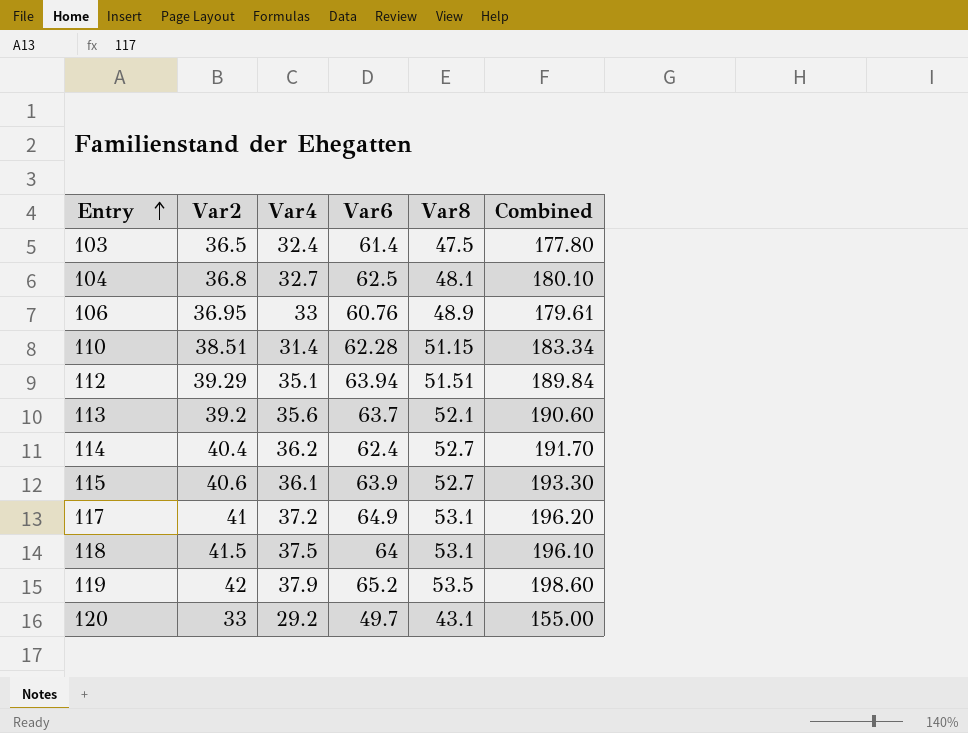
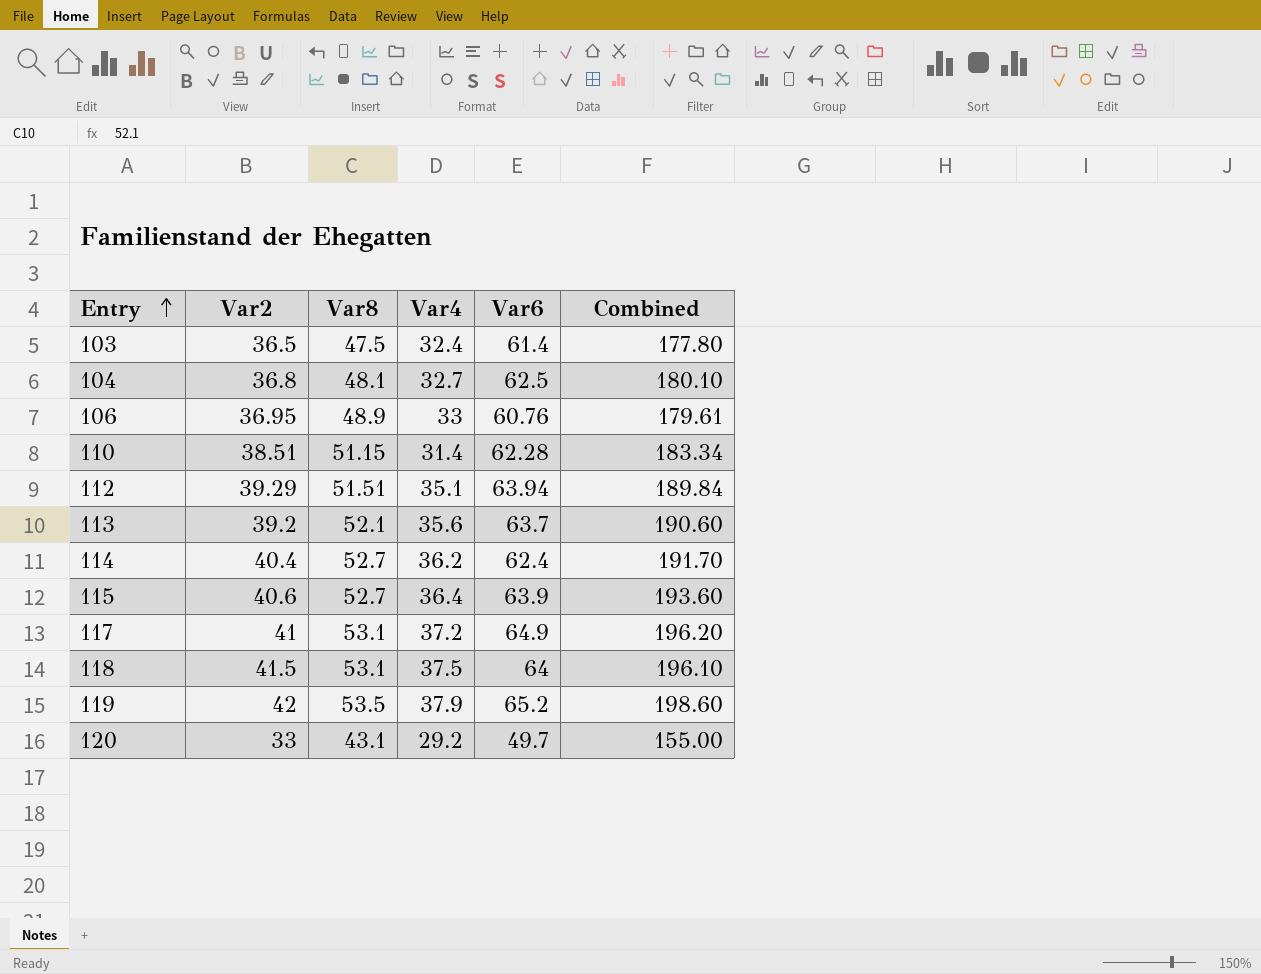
column Var8 | position: 5 -> 3
115 | Var4: 36.1 -> 36.4
115 | Combined: 193.30 -> 193.60

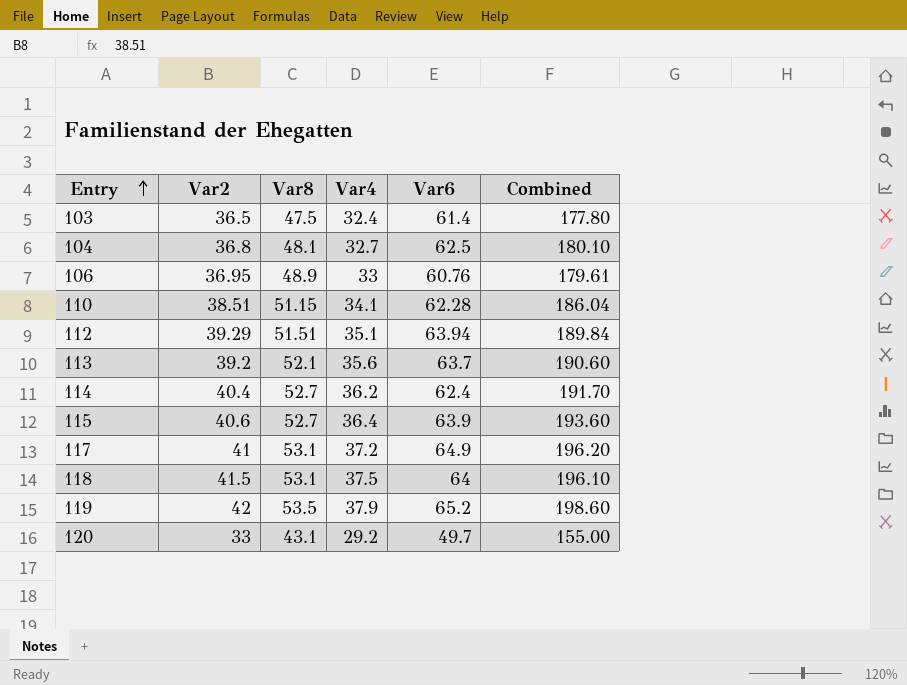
110 | Var4: 31.4 -> 34.1
110 | Combined: 183.34 -> 186.04

